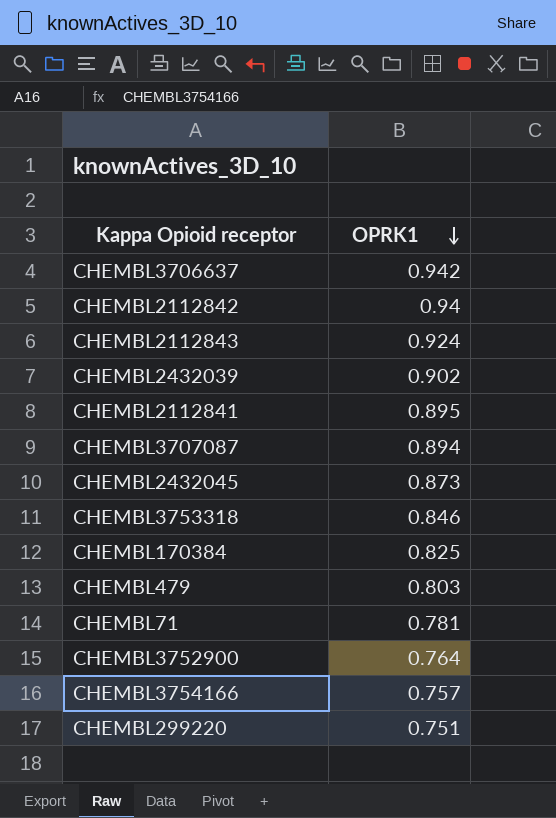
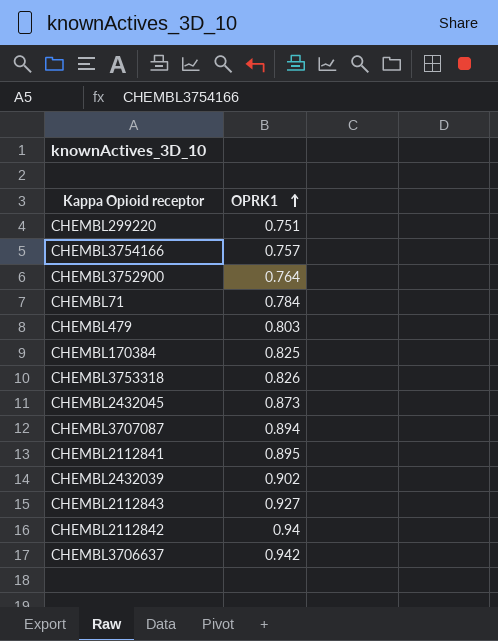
row order: OPRK1 descending -> OPRK1 ascending
CHEMBL71 | OPRK1: 0.781 -> 0.784
CHEMBL3753318 | OPRK1: 0.846 -> 0.826
CHEMBL2112843 | OPRK1: 0.924 -> 0.927

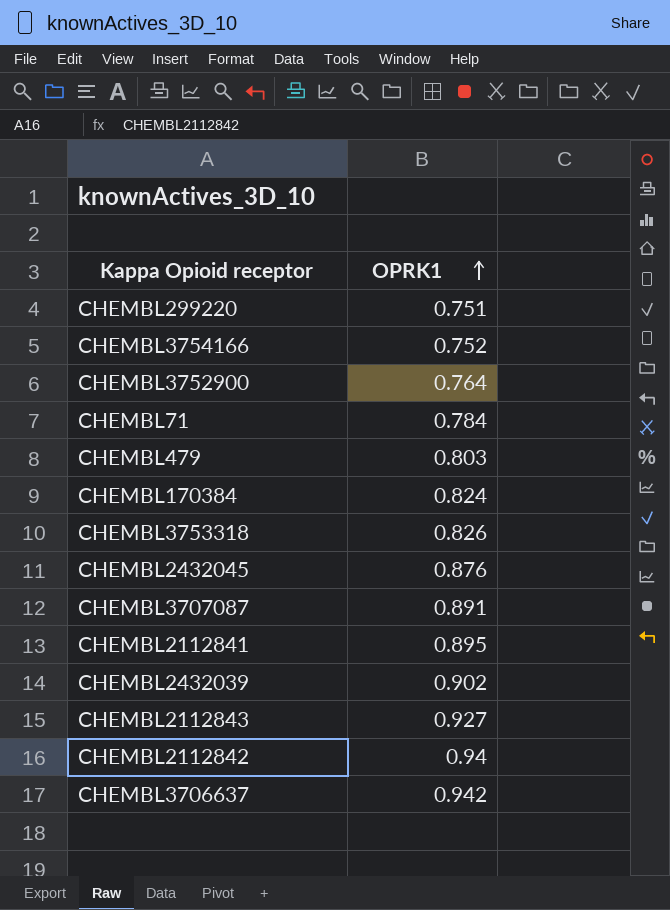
CHEMBL3754166 | OPRK1: 0.757 -> 0.752
CHEMBL170384 | OPRK1: 0.825 -> 0.824
CHEMBL2432045 | OPRK1: 0.873 -> 0.876
CHEMBL3707087 | OPRK1: 0.894 -> 0.891

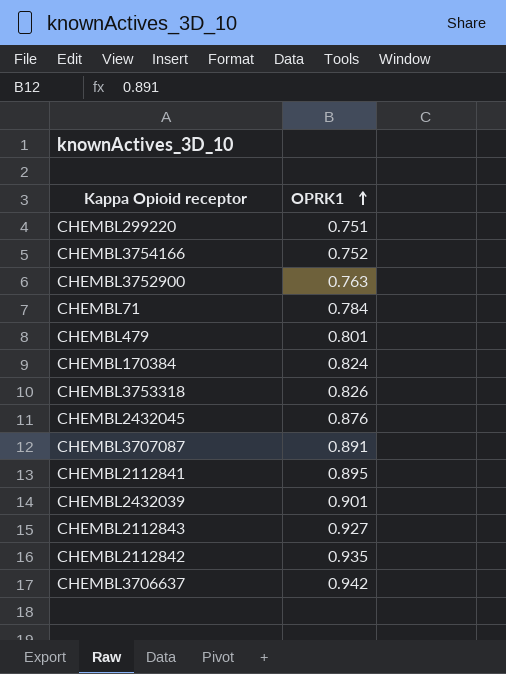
CHEMBL3752900 | OPRK1: 0.764 -> 0.763
CHEMBL479 | OPRK1: 0.803 -> 0.801
CHEMBL2432039 | OPRK1: 0.902 -> 0.901
CHEMBL2112842 | OPRK1: 0.94 -> 0.935

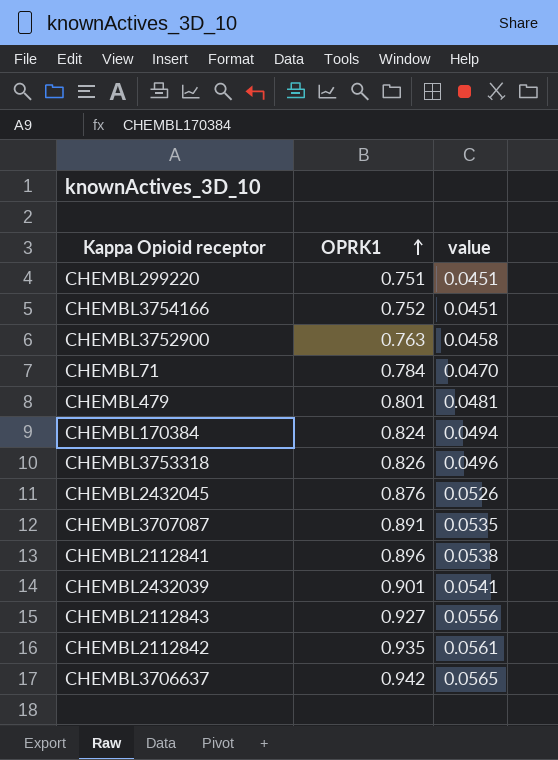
column value | formula: none -> [OPRK1] * 0.06
CHEMBL2112841 | OPRK1: 0.895 -> 0.896

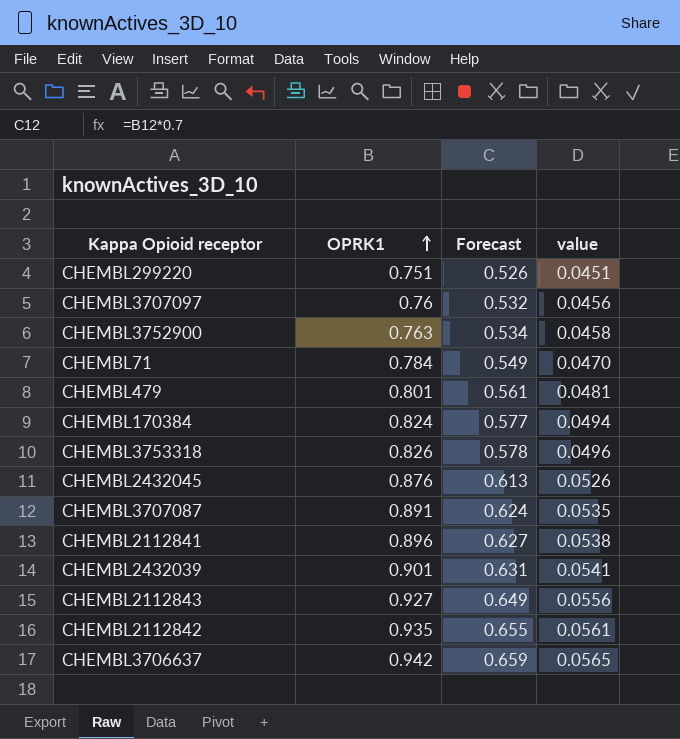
column Forecast | formula: none -> [OPRK1] * 0.7
row CHEMBL3754166: 0.752 | 0.0451 -> none
row CHEMBL3707097: none -> 0.76 | 0.532 | 0.0456

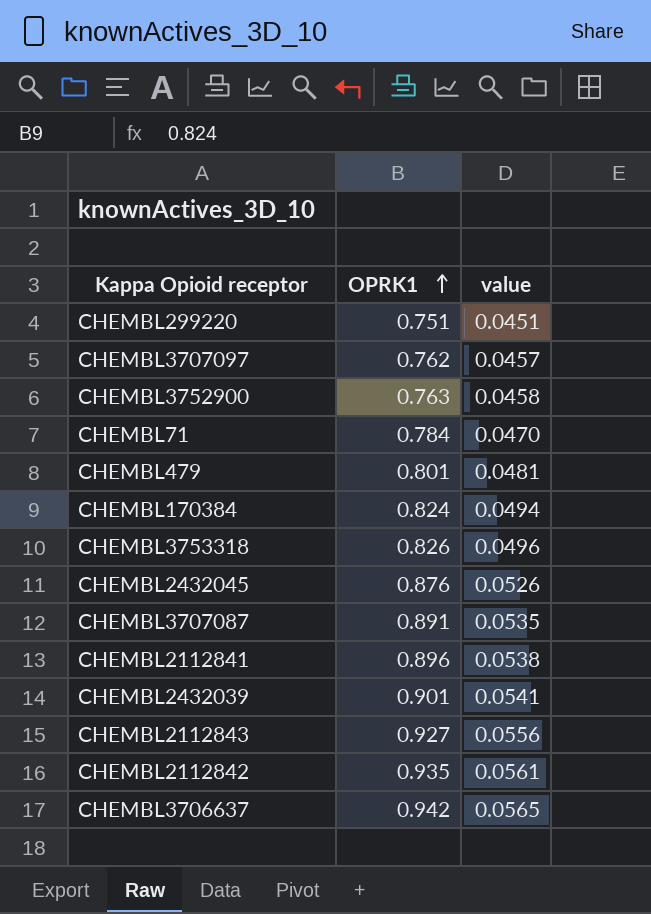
column Forecast | formula: [OPRK1] * 0.7 -> none
CHEMBL3707097 | OPRK1: 0.76 -> 0.762
CHEMBL3707097 | value: 0.0456 -> 0.0457

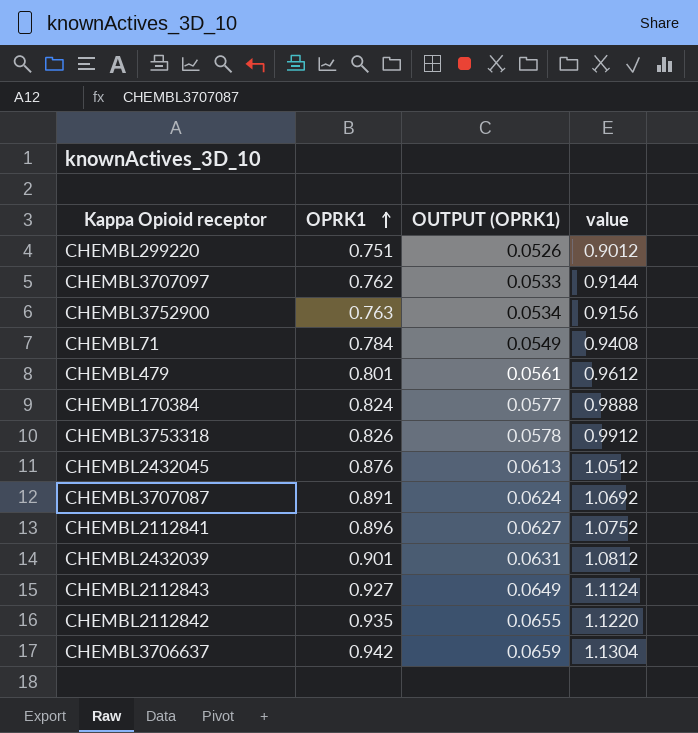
column OUTPUT (OPRK1) | formula: none -> [OPRK1] * 0.07
column value | formula: [OPRK1] * 0.06 -> [OPRK1] * 1.2

